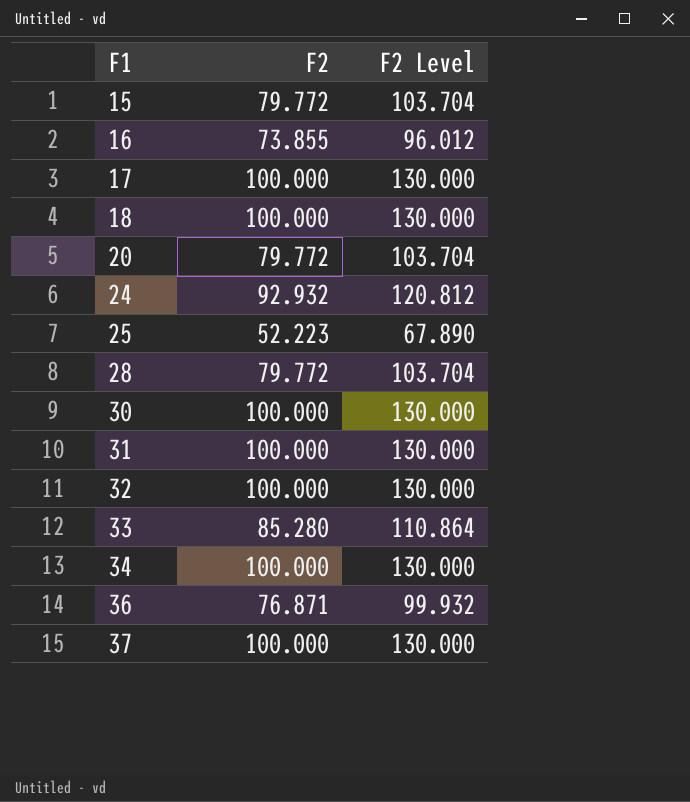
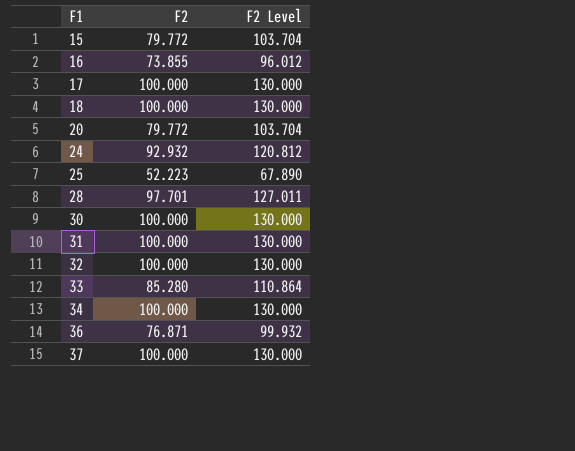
28 | F2: 79.772 -> 97.701
28 | F2 Level: 103.704 -> 127.011

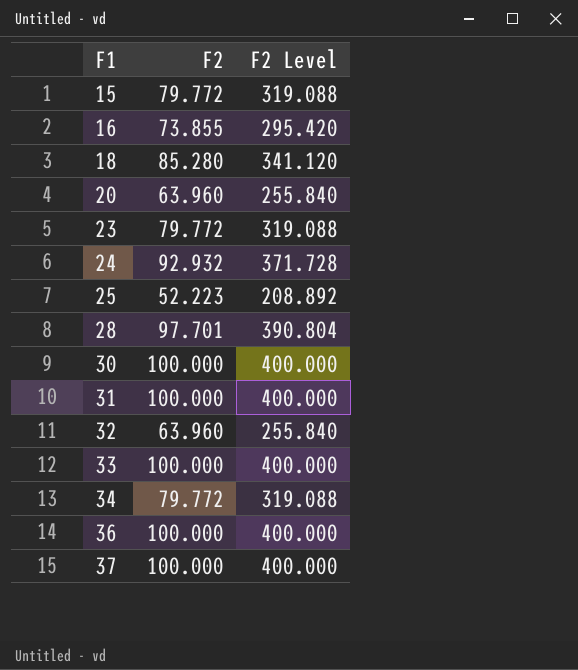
column F2 Level | formula: [F2] * 1.3 -> [F2] * 4
row 17: 100.000 | 130.000 -> none
18 | F2: 100.000 -> 85.280
20 | F2: 79.772 -> 63.960
row 23: none -> 79.772 | 319.088
32 | F2: 100.000 -> 63.960
33 | F2: 85.280 -> 100.000
34 | F2: 100.000 -> 79.772
36 | F2: 76.871 -> 100.000

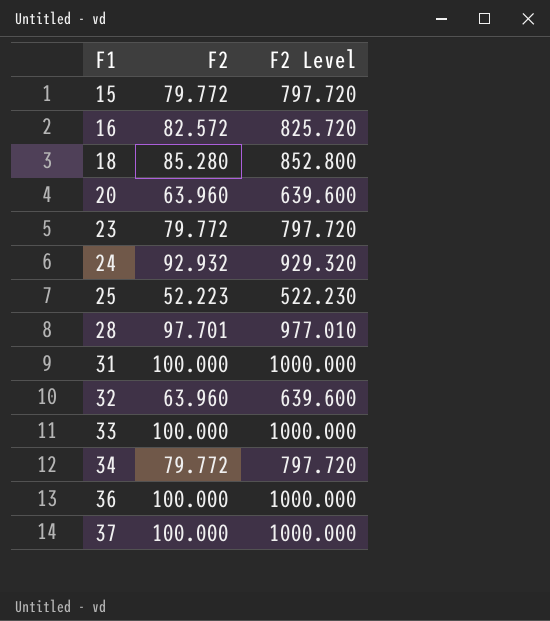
column F2 Level | formula: [F2] * 4 -> [F2] * 10
row 30: 100.000 | 400.000 -> none
16 | F2: 73.855 -> 82.572

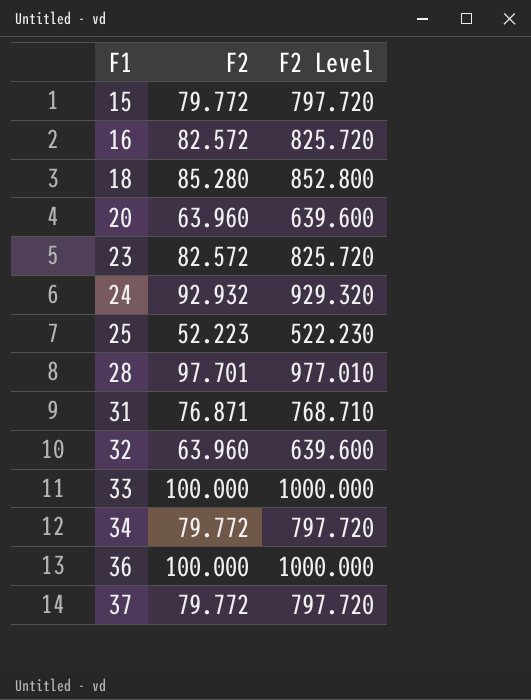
23 | F2: 79.772 -> 82.572
23 | F2 Level: 797.720 -> 825.720
31 | F2: 100.000 -> 76.871
31 | F2 Level: 1000.000 -> 768.710
37 | F2: 100.000 -> 79.772
37 | F2 Level: 1000.000 -> 797.720

